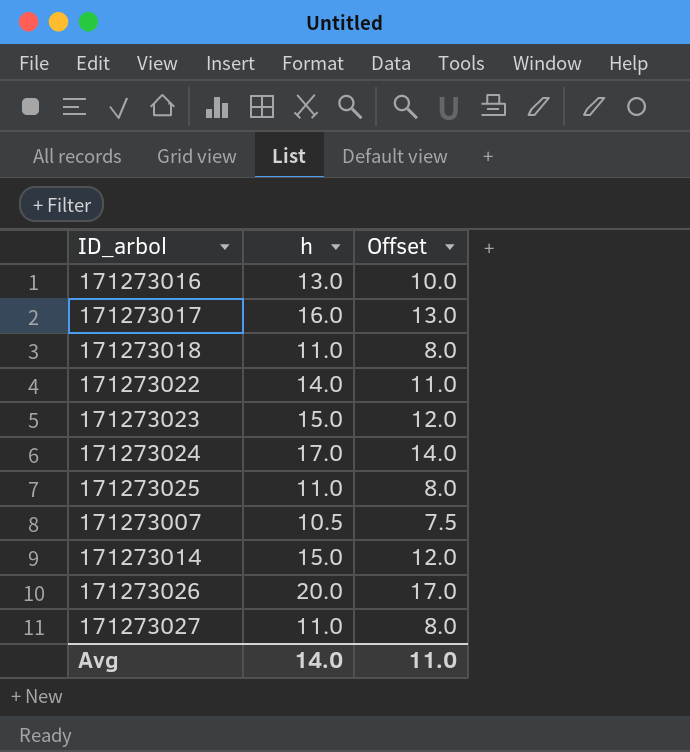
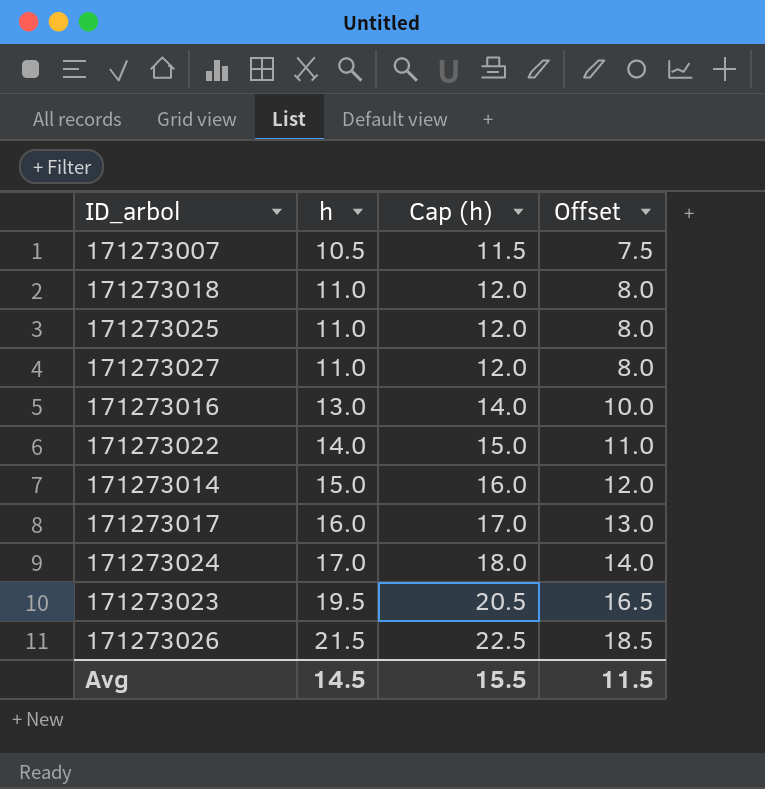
row order: none -> h ascending
column Cap (h) | formula: none -> [h] + 1
171273023 | h: 15.0 -> 19.5
171273023 | Offset: 12.0 -> 16.5
171273026 | h: 20.0 -> 21.5
171273026 | Offset: 17.0 -> 18.5
Avg | h: 14.0 -> 14.5
Avg | Offset: 11.0 -> 11.5

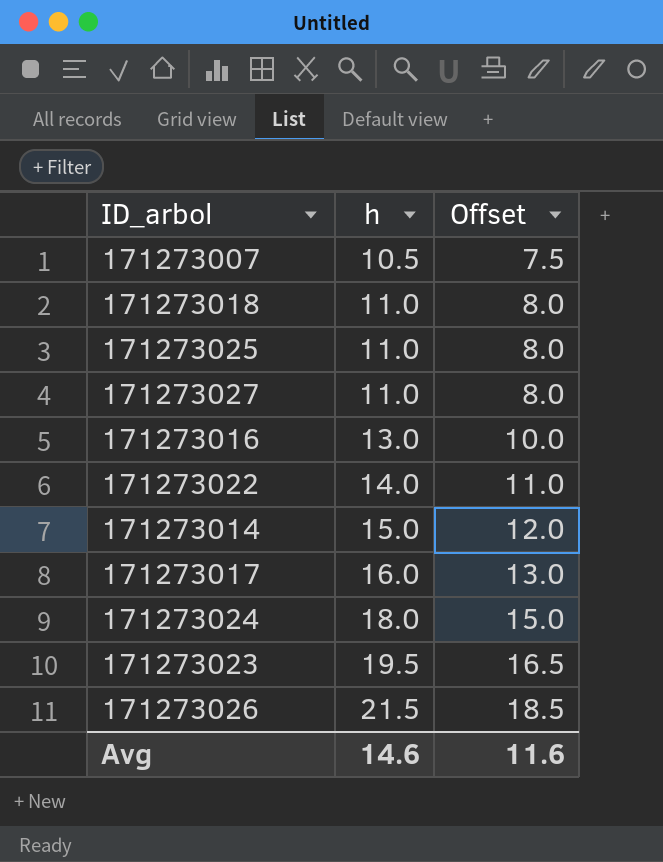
column Cap (h) | formula: [h] + 1 -> none
171273024 | h: 17.0 -> 18.0
171273024 | Offset: 14.0 -> 15.0
Avg | h: 14.5 -> 14.6
Avg | Offset: 11.5 -> 11.6

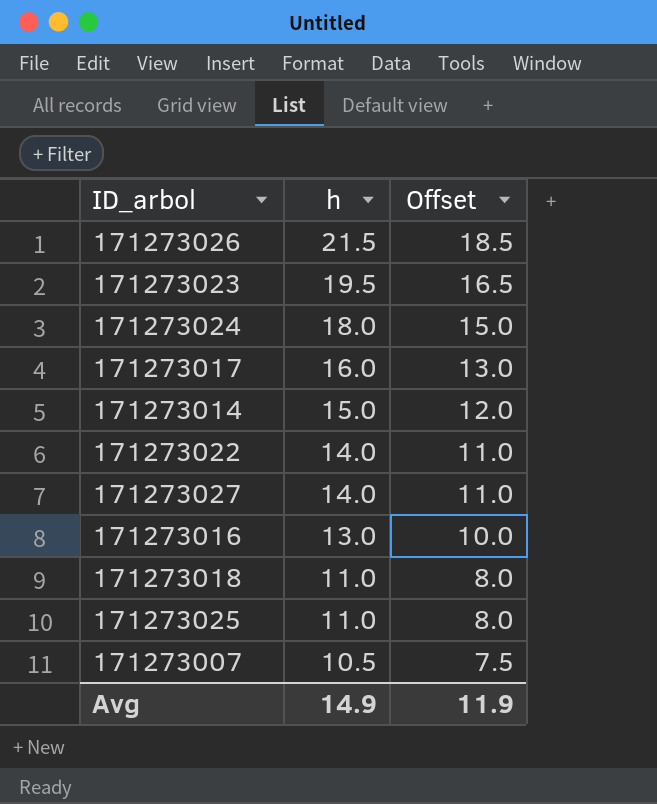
row order: h ascending -> h descending
171273027 | h: 11.0 -> 14.0
171273027 | Offset: 8.0 -> 11.0
Avg | h: 14.6 -> 14.9
Avg | Offset: 11.6 -> 11.9

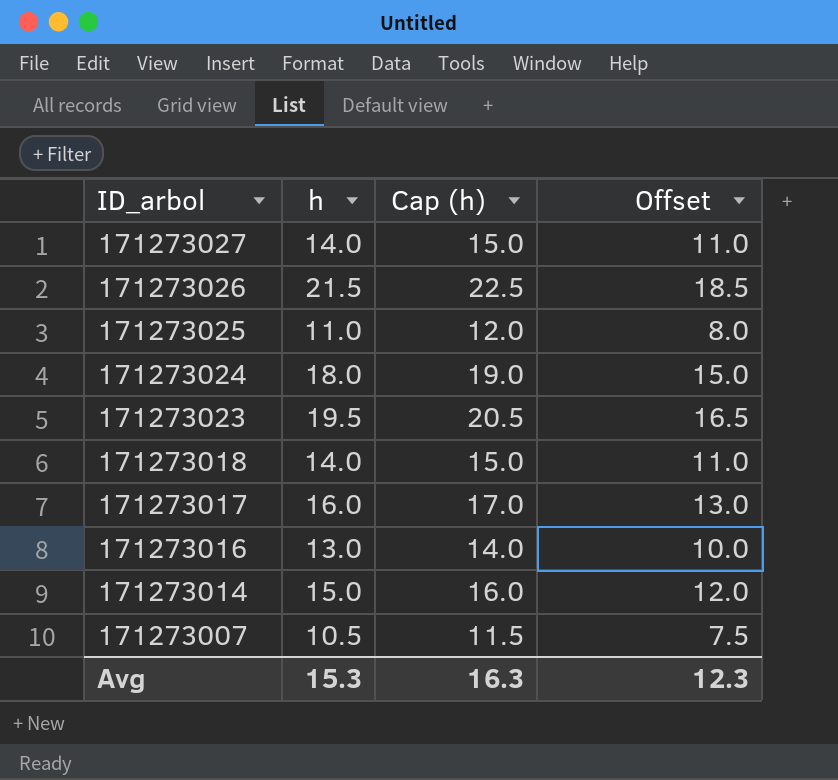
row order: h descending -> ID_arbol descending
column Cap (h) | formula: none -> [h] + 1
row 171273022: 14.0 | 11.0 -> none
171273018 | h: 11.0 -> 14.0
171273018 | Offset: 8.0 -> 11.0
Avg | h: 14.9 -> 15.3
Avg | Offset: 11.9 -> 12.3

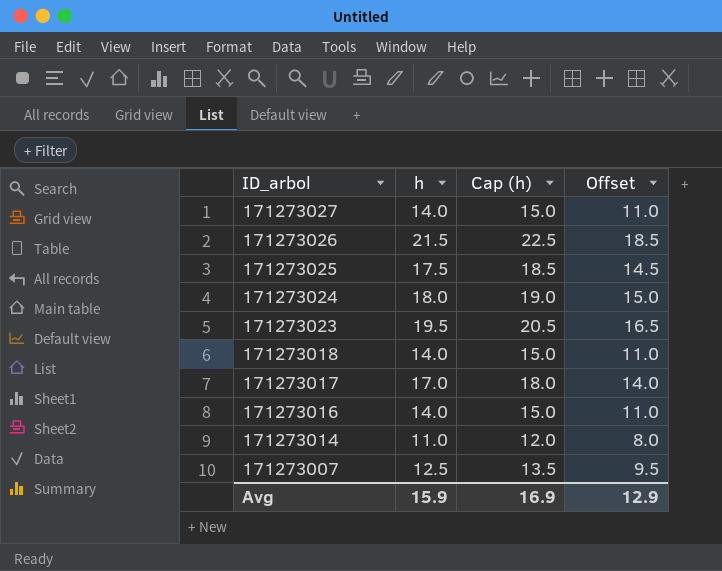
171273025 | h: 11.0 -> 17.5
171273025 | Cap (h): 12.0 -> 18.5
171273025 | Offset: 8.0 -> 14.5
171273017 | h: 16.0 -> 17.0
171273017 | Cap (h): 17.0 -> 18.0
171273017 | Offset: 13.0 -> 14.0
171273016 | h: 13.0 -> 14.0
171273016 | Cap (h): 14.0 -> 15.0
171273016 | Offset: 10.0 -> 11.0
171273014 | h: 15.0 -> 11.0
171273014 | Cap (h): 16.0 -> 12.0
171273014 | Offset: 12.0 -> 8.0
171273007 | h: 10.5 -> 12.5
171273007 | Cap (h): 11.5 -> 13.5
171273007 | Offset: 7.5 -> 9.5
Avg | h: 15.3 -> 15.9
Avg | Cap (h): 16.3 -> 16.9
Avg | Offset: 12.3 -> 12.9

